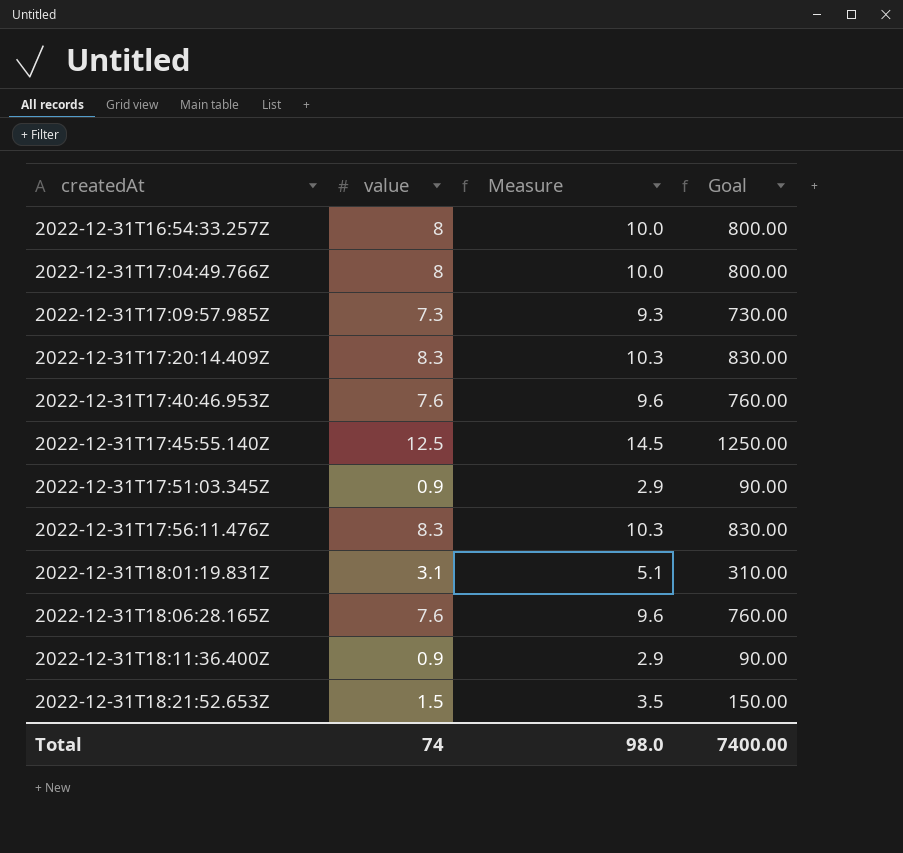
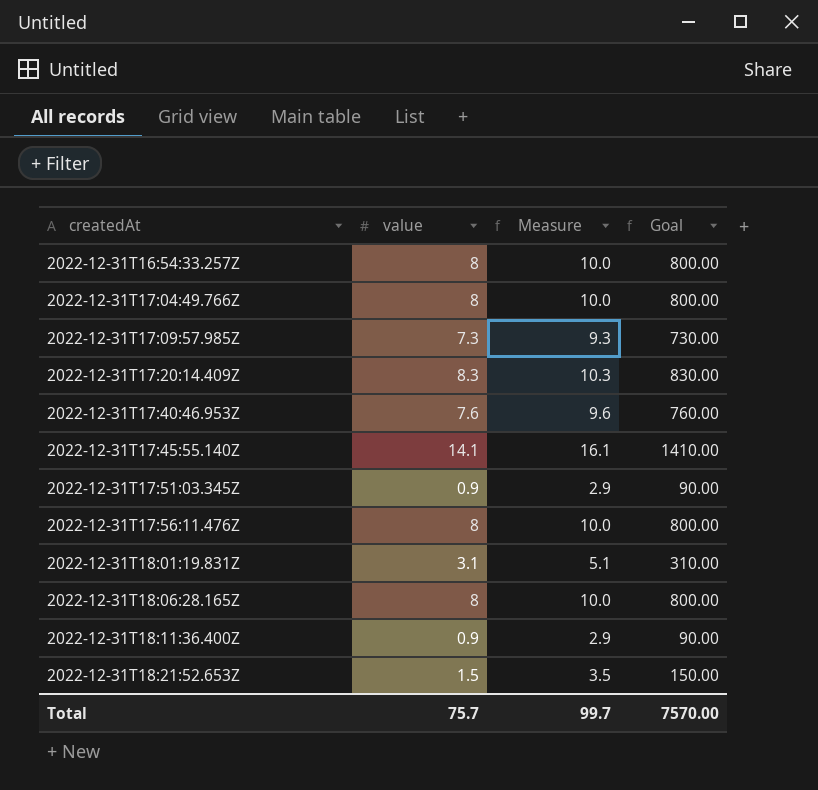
2022-12-31T17:45:55.140Z | value: 12.5 -> 14.1
2022-12-31T17:45:55.140Z | Measure: 14.5 -> 16.1
2022-12-31T17:45:55.140Z | Goal: 1250.00 -> 1410.00
2022-12-31T17:56:11.476Z | value: 8.3 -> 8
2022-12-31T17:56:11.476Z | Measure: 10.3 -> 10.0
2022-12-31T17:56:11.476Z | Goal: 830.00 -> 800.00
2022-12-31T18:06:28.165Z | value: 7.6 -> 8
2022-12-31T18:06:28.165Z | Measure: 9.6 -> 10.0
2022-12-31T18:06:28.165Z | Goal: 760.00 -> 800.00
Total | value: 74 -> 75.7
Total | Measure: 98.0 -> 99.7
Total | Goal: 7400.00 -> 7570.00

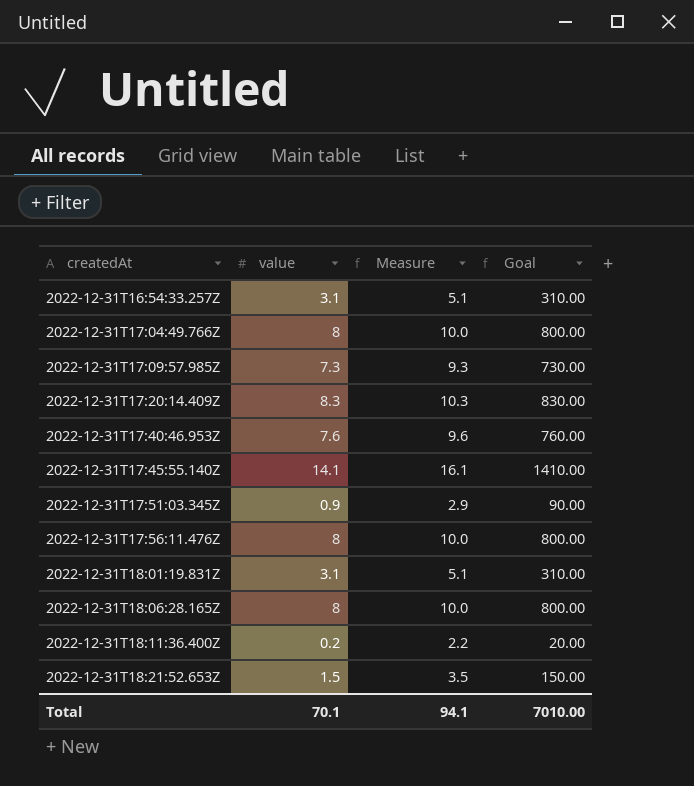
2022-12-31T16:54:33.257Z | value: 8 -> 3.1
2022-12-31T16:54:33.257Z | Measure: 10.0 -> 5.1
2022-12-31T16:54:33.257Z | Goal: 800.00 -> 310.00
2022-12-31T18:11:36.400Z | value: 0.9 -> 0.2
2022-12-31T18:11:36.400Z | Measure: 2.9 -> 2.2
2022-12-31T18:11:36.400Z | Goal: 90.00 -> 20.00
Total | value: 75.7 -> 70.1
Total | Measure: 99.7 -> 94.1
Total | Goal: 7570.00 -> 7010.00

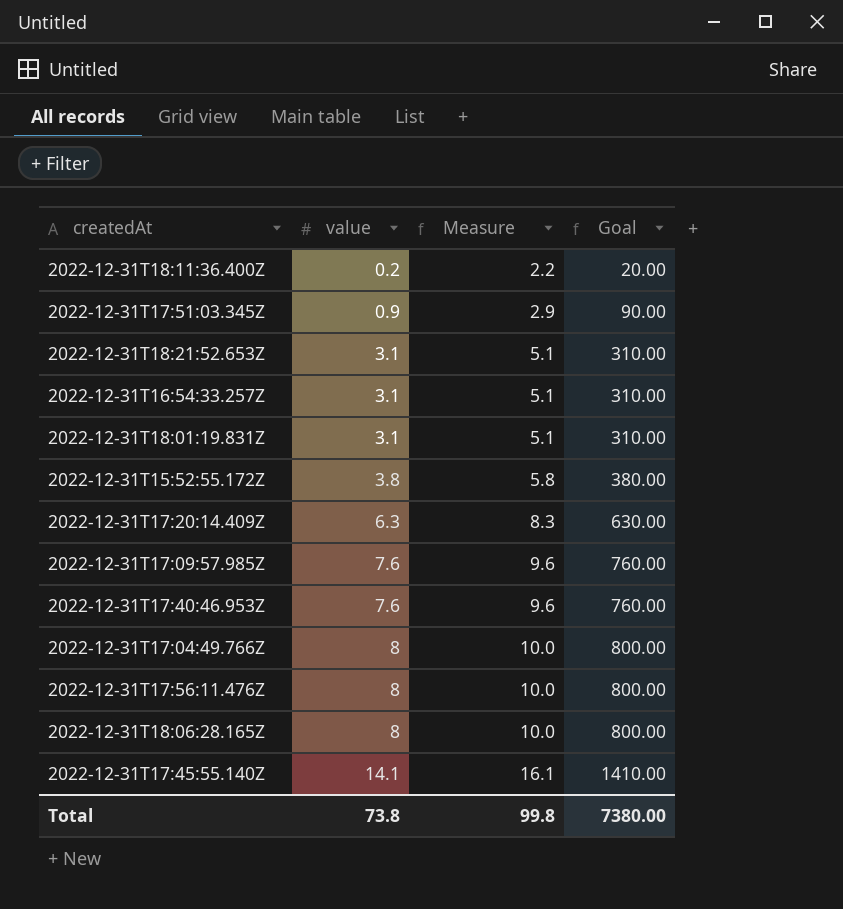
row order: createdAt ascending -> value ascending
2022-12-31T18:21:52.653Z | value: 1.5 -> 3.1
2022-12-31T18:21:52.653Z | Measure: 3.5 -> 5.1
2022-12-31T18:21:52.653Z | Goal: 150.00 -> 310.00
row 2022-12-31T15:52:55.172Z: none -> 3.8 | 5.8 | 380.00
2022-12-31T17:20:14.409Z | value: 8.3 -> 6.3
2022-12-31T17:20:14.409Z | Measure: 10.3 -> 8.3
2022-12-31T17:20:14.409Z | Goal: 830.00 -> 630.00
2022-12-31T17:09:57.985Z | value: 7.3 -> 7.6
2022-12-31T17:09:57.985Z | Measure: 9.3 -> 9.6
2022-12-31T17:09:57.985Z | Goal: 730.00 -> 760.00
Total | value: 70.1 -> 73.8
Total | Measure: 94.1 -> 99.8
Total | Goal: 7010.00 -> 7380.00

